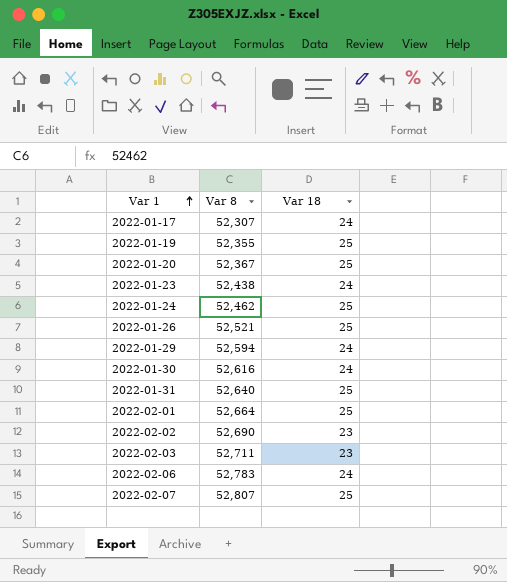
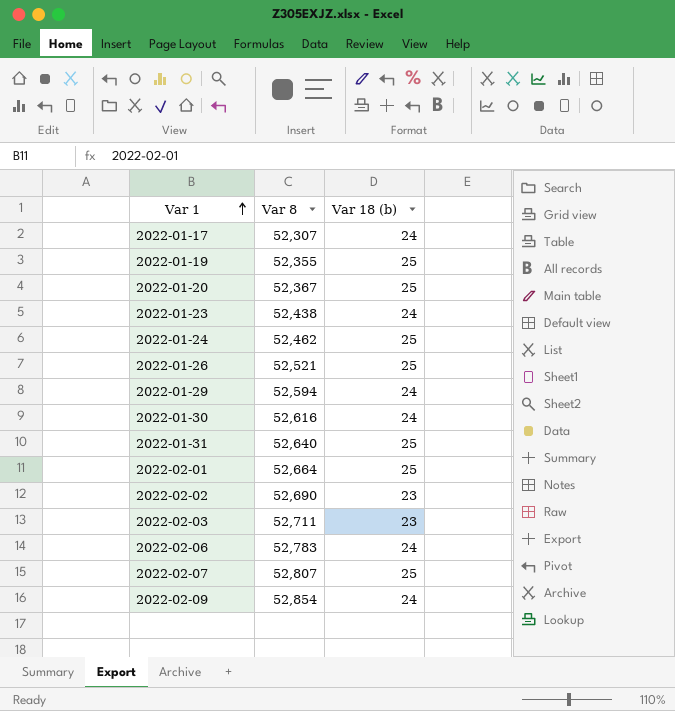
column name: Var 18 -> Var 18 (b)
row 2022-02-09: none -> 52,854 | 24

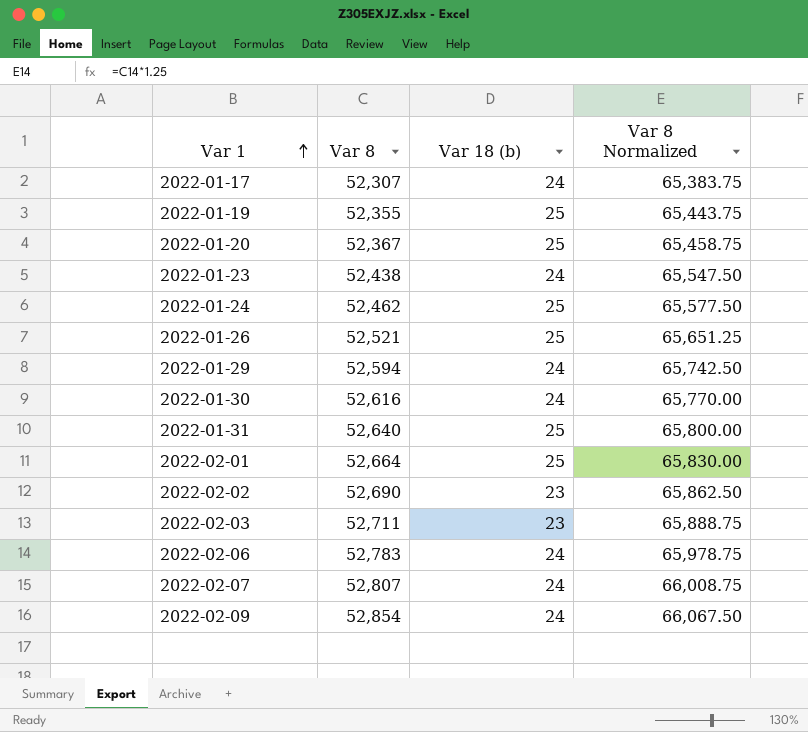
column Var 8 Normalized | formula: none -> [Var 8] * 1.25
2022-02-07 | Var 18 (b): 25 -> 24

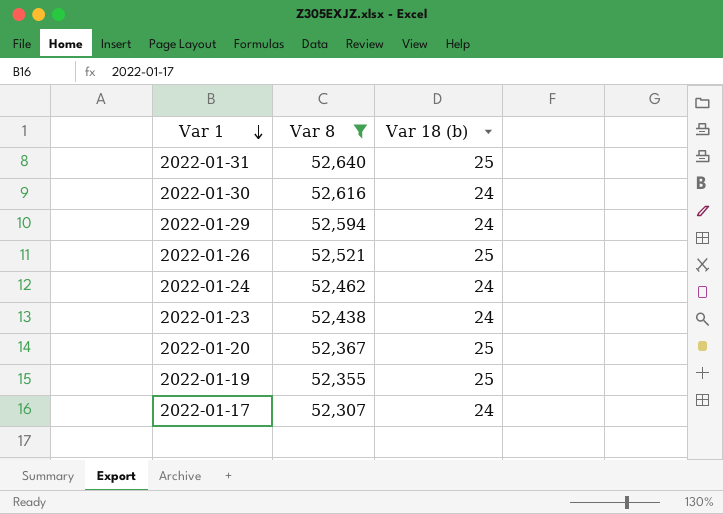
filter: none -> Var 8 <= 52,640
row order: Var 1 ascending -> Var 1 descending
column Var 8 Normalized | formula: [Var 8] * 1.25 -> none
2022-01-24 | Var 18 (b): 25 -> 24

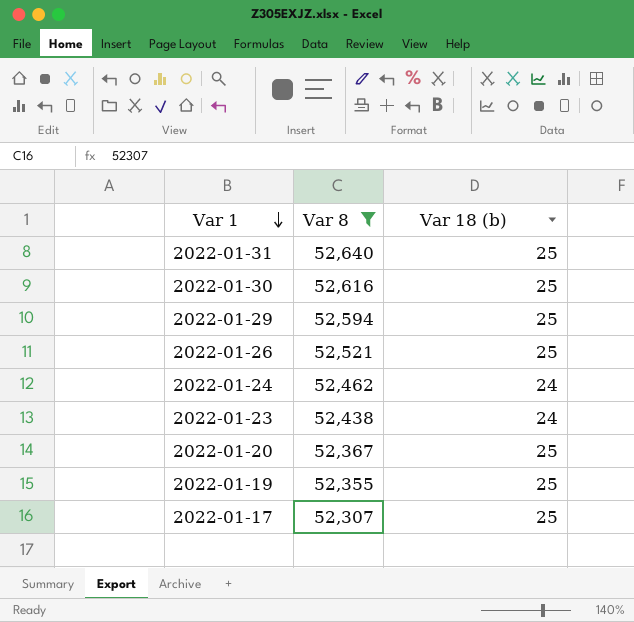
2022-01-30 | Var 18 (b): 24 -> 25
2022-01-29 | Var 18 (b): 24 -> 25
2022-01-17 | Var 18 (b): 24 -> 25

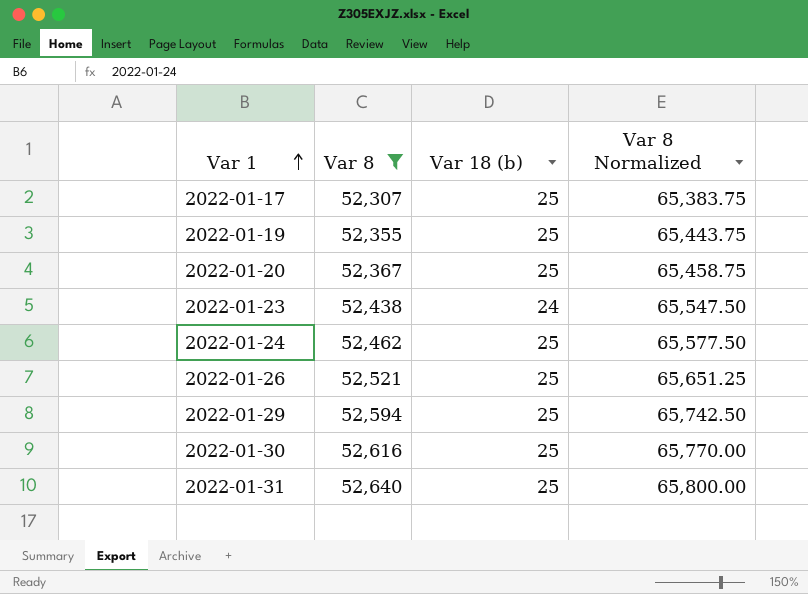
row order: Var 1 descending -> Var 1 ascending
column Var 8 Normalized | formula: none -> [Var 8] * 1.25
2022-01-24 | Var 18 (b): 24 -> 25

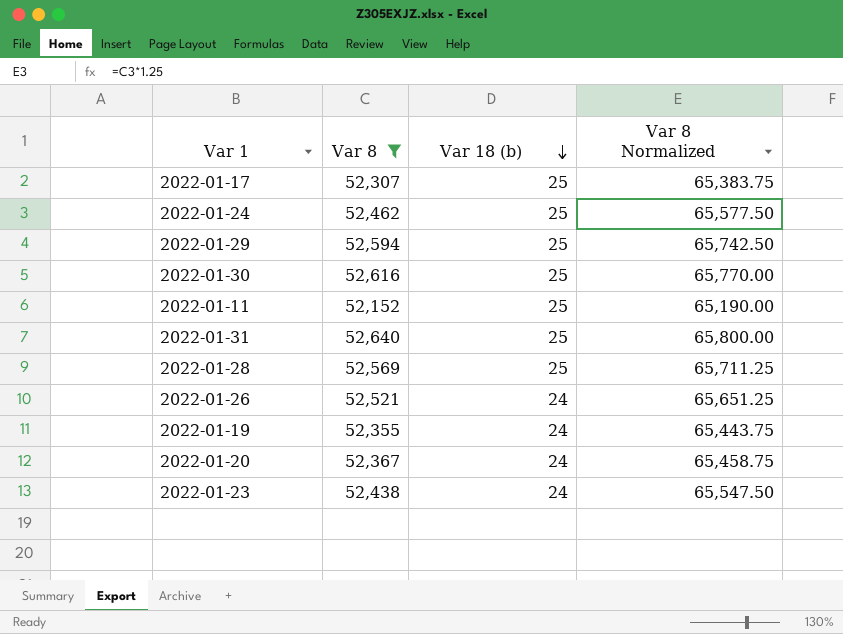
row order: Var 1 ascending -> Var 18 (b) descending
row 2022-01-11: none -> 52,152 | 25 | 65,190.00
row 2022-01-28: none -> 52,569 | 25 | 65,711.25
2022-01-26 | Var 18 (b): 25 -> 24
2022-01-19 | Var 18 (b): 25 -> 24
2022-01-20 | Var 18 (b): 25 -> 24

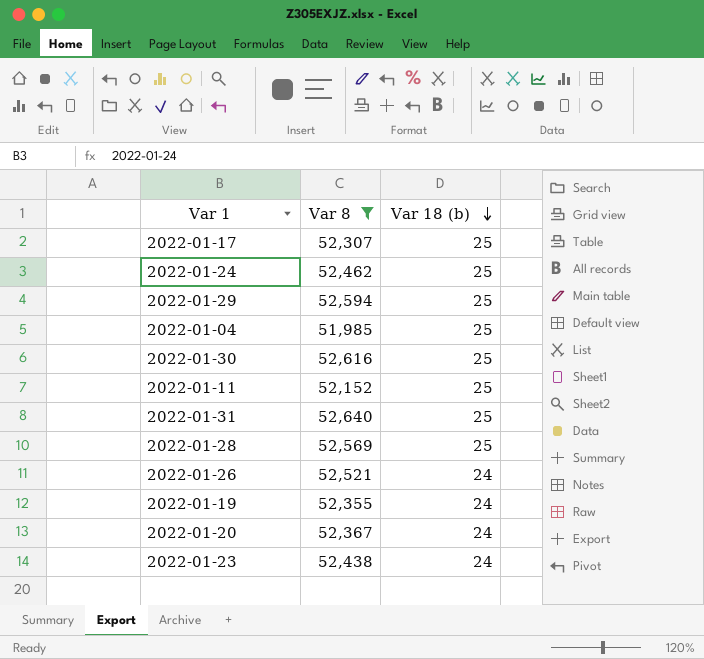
column Var 8 Normalized | formula: [Var 8] * 1.25 -> none
row 2022-01-04: none -> 51,985 | 25

